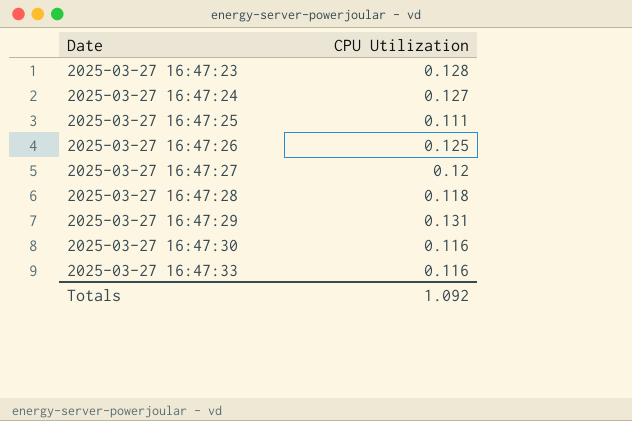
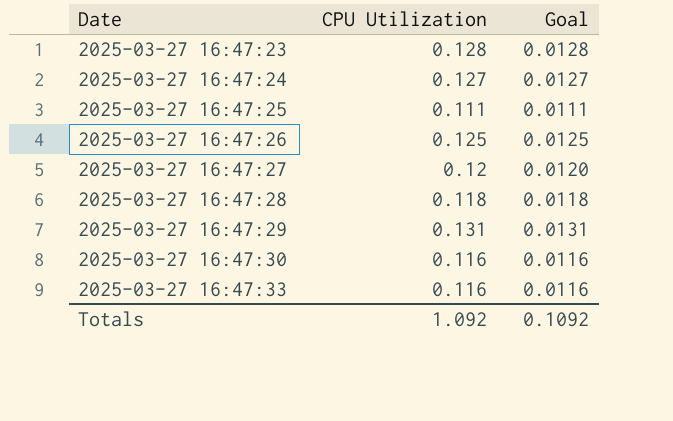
column Goal | formula: none -> [CPU Utilization] * 0.1

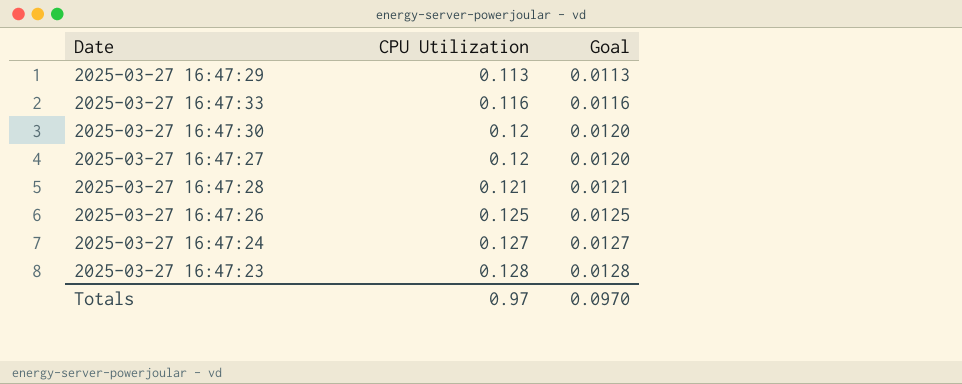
row order: Date ascending -> CPU Utilization ascending
row 2025-03-27 16:47:25: 0.111 | 0.0111 -> none
2025-03-27 16:47:29 | CPU Utilization: 0.131 -> 0.113
2025-03-27 16:47:29 | Goal: 0.0131 -> 0.0113
2025-03-27 16:47:30 | CPU Utilization: 0.116 -> 0.12
2025-03-27 16:47:30 | Goal: 0.0116 -> 0.0120
2025-03-27 16:47:28 | CPU Utilization: 0.118 -> 0.121
2025-03-27 16:47:28 | Goal: 0.0118 -> 0.0121
Totals | CPU Utilization: 1.092 -> 0.97
Totals | Goal: 0.1092 -> 0.0970

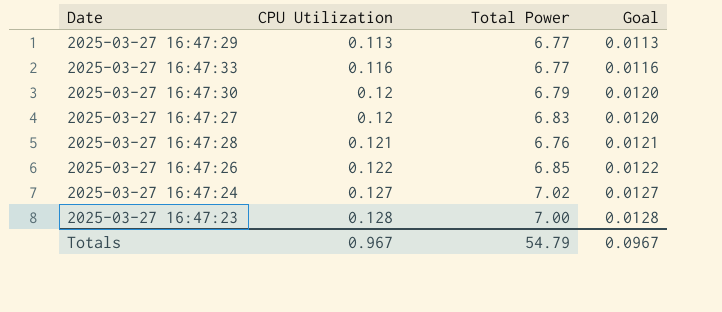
column Total Power | position: none -> 3
2025-03-27 16:47:26 | CPU Utilization: 0.125 -> 0.122
2025-03-27 16:47:26 | Goal: 0.0125 -> 0.0122
Totals | CPU Utilization: 0.97 -> 0.967
Totals | Goal: 0.0970 -> 0.0967

